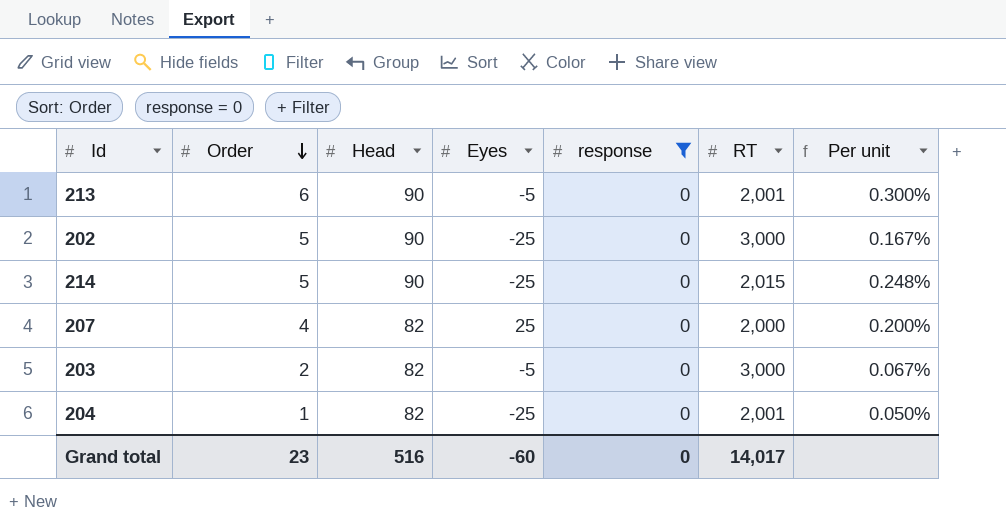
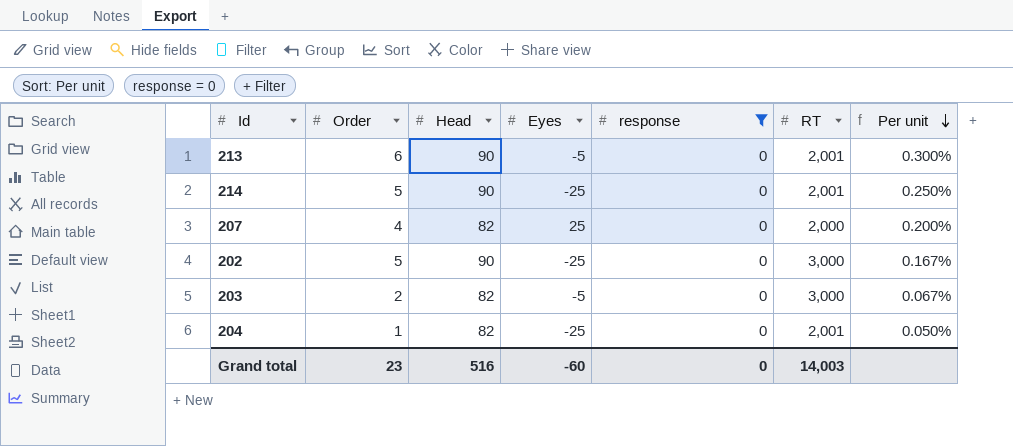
row order: Order descending -> Per unit descending
214 | RT: 2,015 -> 2,001
214 | Per unit: 0.248% -> 0.250%
Grand total | RT: 14,017 -> 14,003

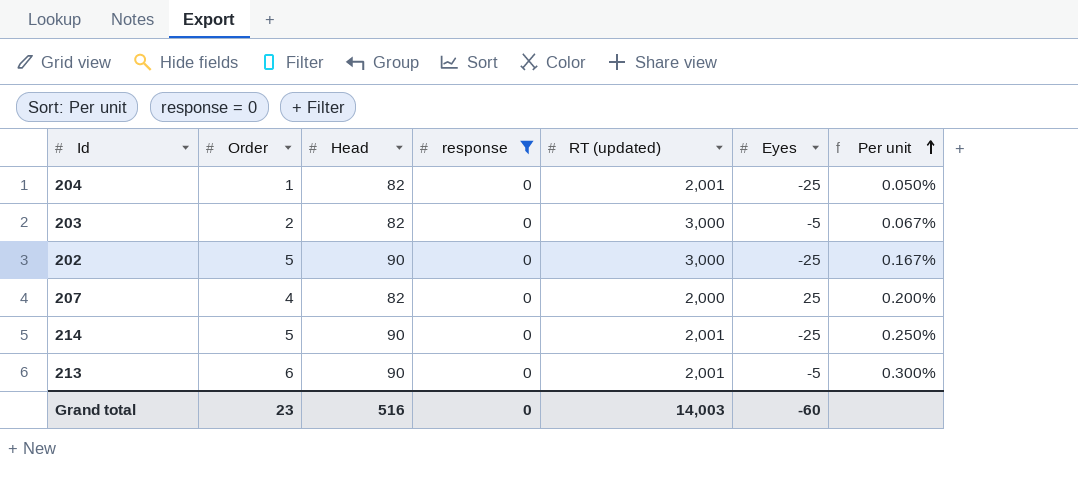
row order: Per unit descending -> Per unit ascending
column name: RT -> RT (updated)
column Eyes | position: 4 -> 6

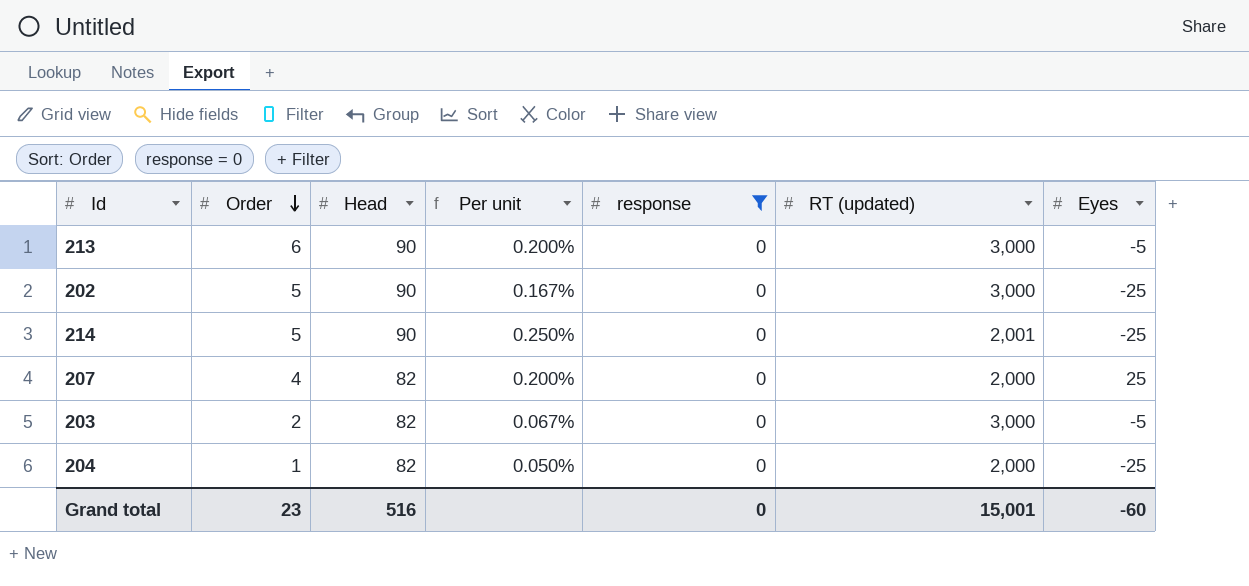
row order: Per unit ascending -> Order descending
column Per unit | position: 7 -> 4
213 | Per unit: 0.300% -> 0.200%
213 | RT (updated): 2,001 -> 3,000
204 | RT (updated): 2,001 -> 2,000
Grand total | RT (updated): 14,003 -> 15,001

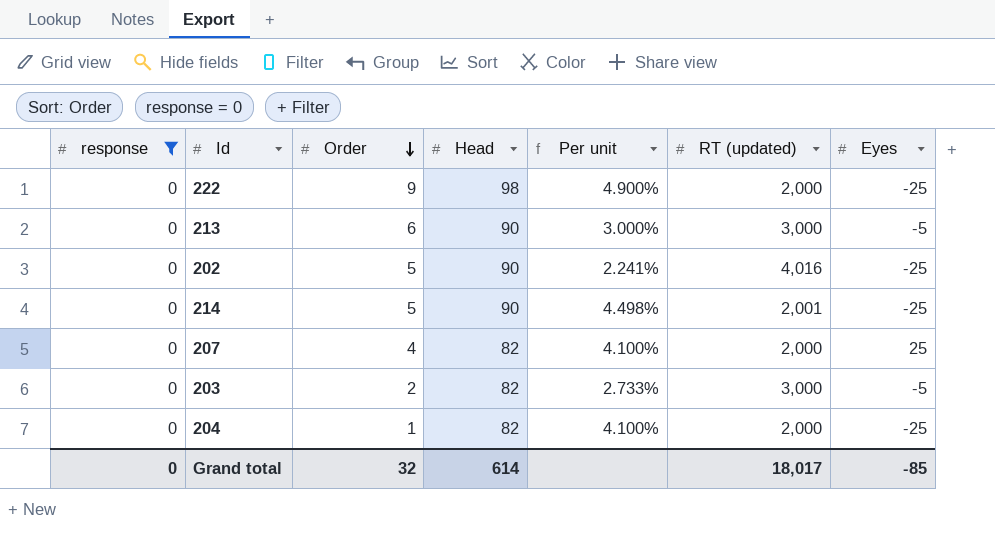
column response | position: 5 -> 1
column Per unit | formula: [Order] / [RT (updated)] -> [Head] / [RT (updated)]
row 222: none -> 0 | 9 | 98 | 4.900% | 2,000 | -25
202 | RT (updated): 3,000 -> 4,016
Grand total | Order: 23 -> 32
Grand total | Head: 516 -> 614
Grand total | RT (updated): 15,001 -> 18,017
Grand total | Eyes: -60 -> -85

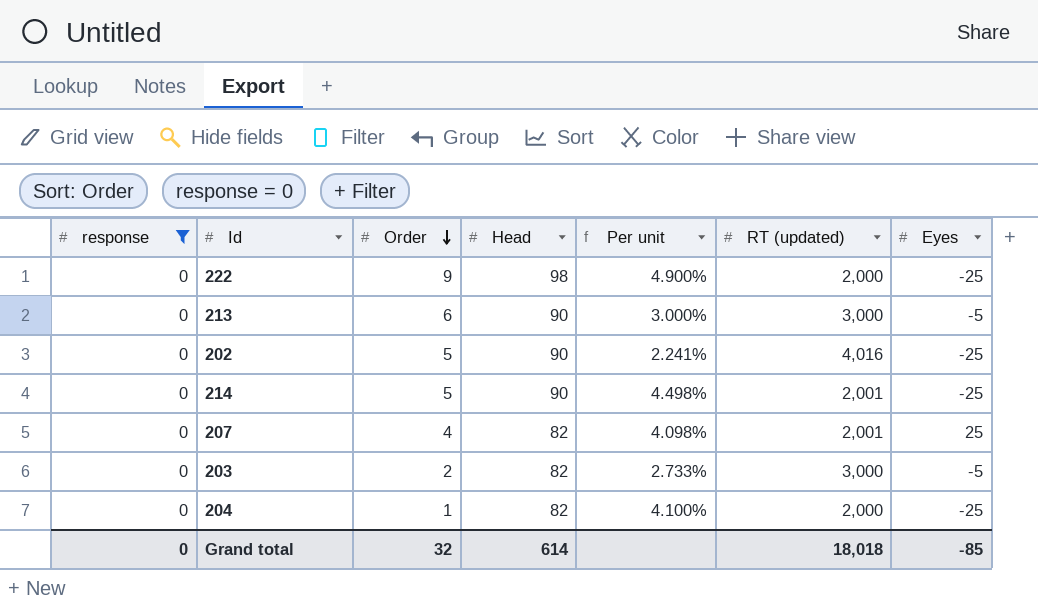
207 | Per unit: 4.100% -> 4.098%
207 | RT (updated): 2,000 -> 2,001
Grand total | RT (updated): 18,017 -> 18,018

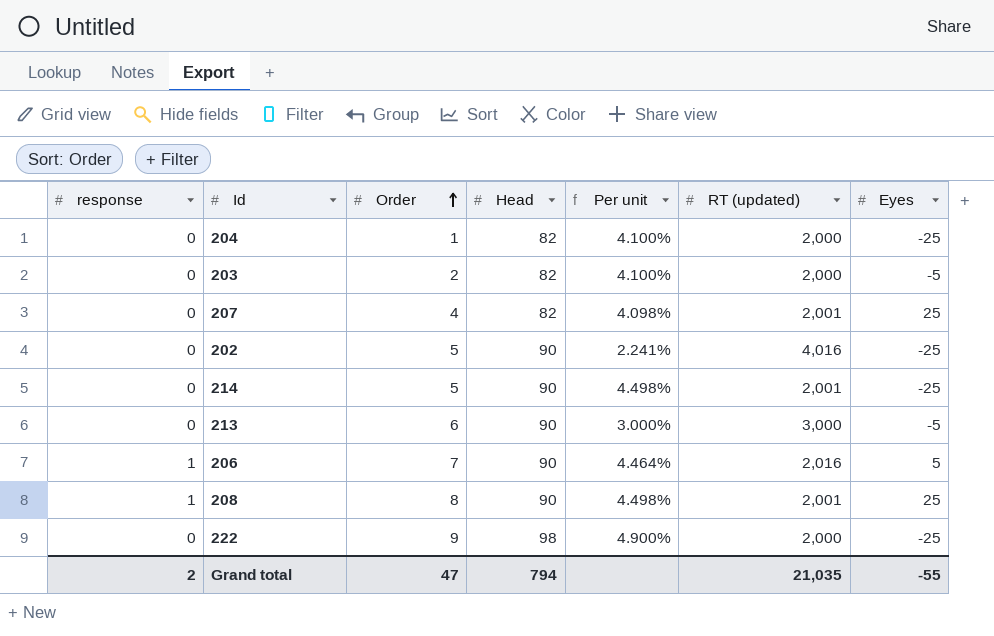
filter: response = 0 -> none
row order: Order descending -> Order ascending
203 | Per unit: 2.733% -> 4.100%
203 | RT (updated): 3,000 -> 2,000
Grand total | response: 0 -> 2
Grand total | Order: 32 -> 47
Grand total | Head: 614 -> 794
Grand total | RT (updated): 18,018 -> 21,035
Grand total | Eyes: -85 -> -55

